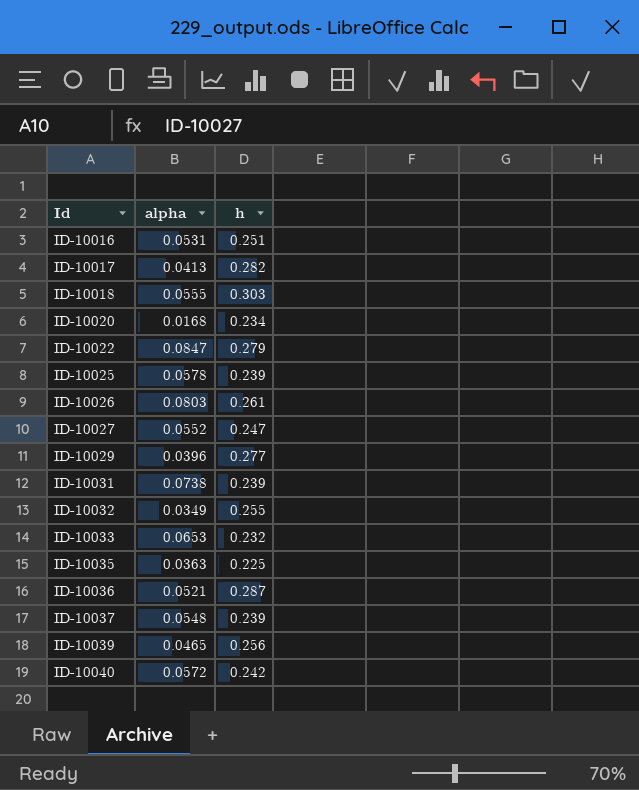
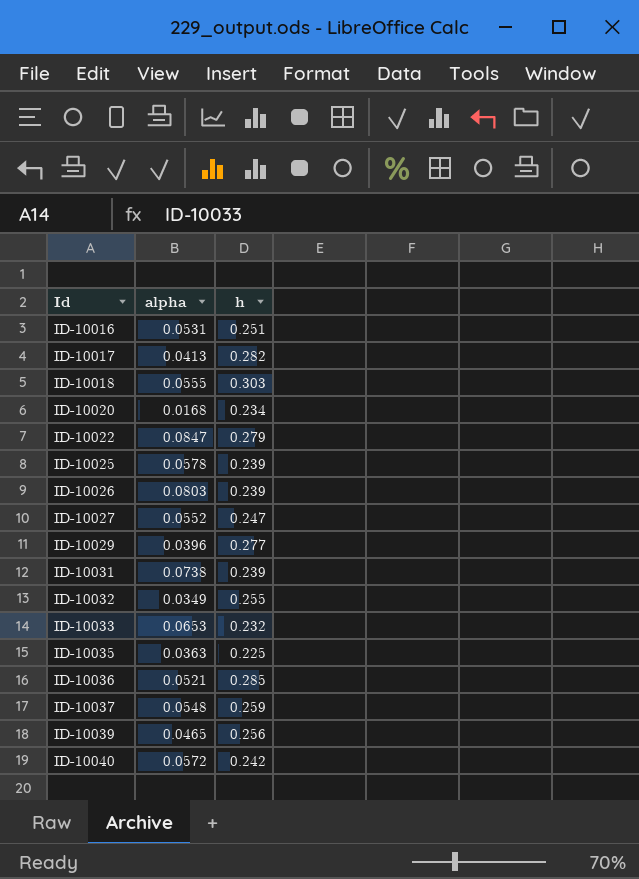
ID-10026 | h: 0.261 -> 0.239
ID-10036 | h: 0.287 -> 0.285
ID-10037 | h: 0.239 -> 0.259

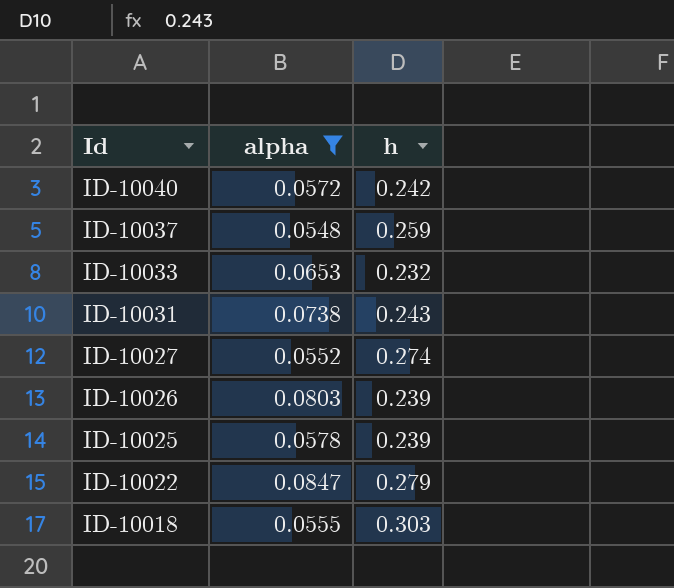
filter: none -> alpha >= 0.0548
row order: Id ascending -> Id descending
ID-10031 | h: 0.239 -> 0.243
ID-10027 | h: 0.247 -> 0.274

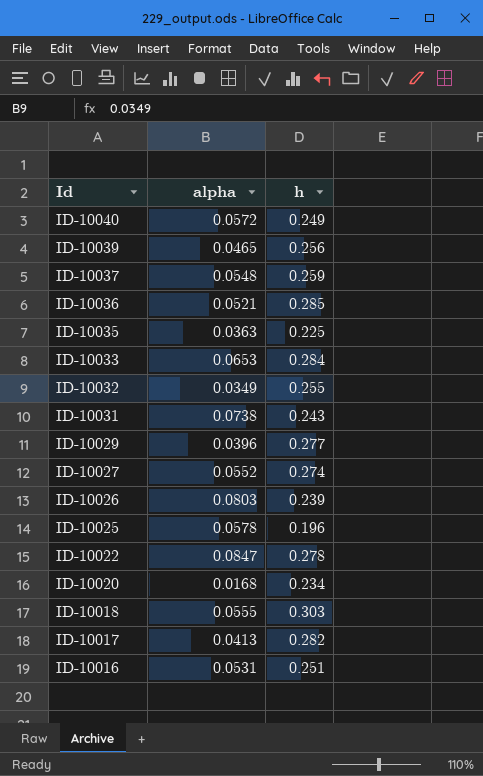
filter: alpha >= 0.0548 -> none
ID-10040 | h: 0.242 -> 0.249
ID-10033 | h: 0.232 -> 0.284
ID-10025 | h: 0.239 -> 0.196
ID-10022 | h: 0.279 -> 0.278

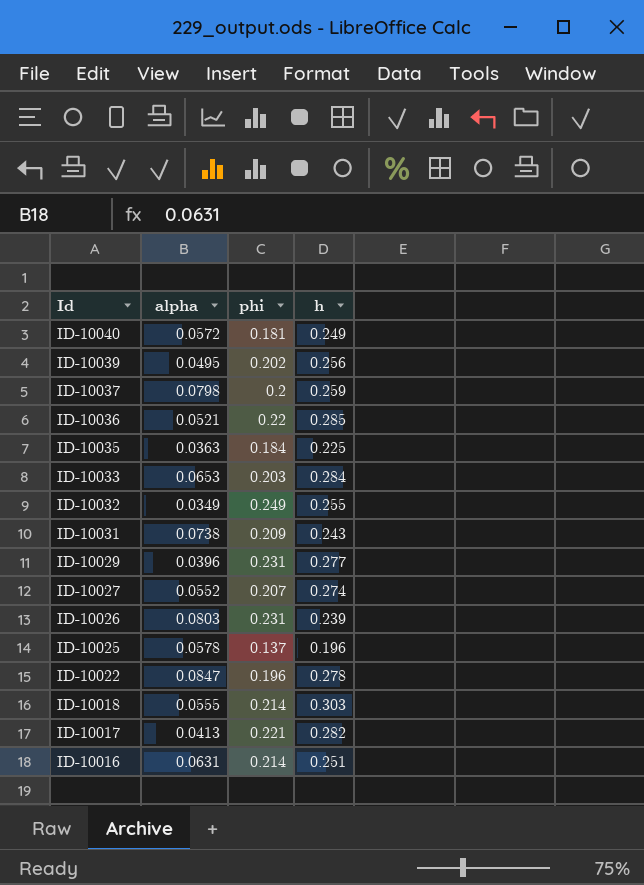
column phi | position: none -> 3
row ID-10020: 0.0168 | 0.234 -> none
ID-10039 | alpha: 0.0465 -> 0.0495
ID-10037 | alpha: 0.0548 -> 0.0798
ID-10016 | alpha: 0.0531 -> 0.0631

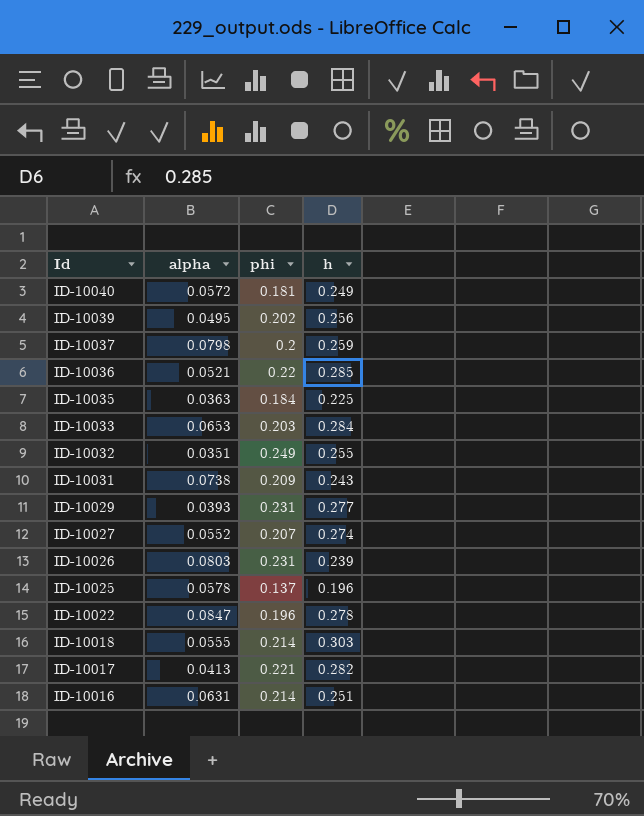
ID-10032 | alpha: 0.0349 -> 0.0351
ID-10029 | alpha: 0.0396 -> 0.0393

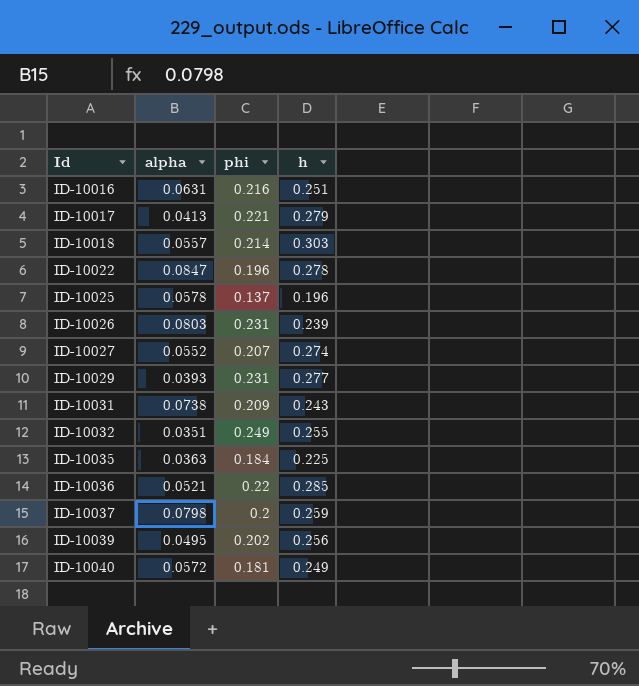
row order: Id descending -> Id ascending
row ID-10033: 0.0653 | 0.203 | 0.284 -> none
ID-10016 | phi: 0.214 -> 0.216
ID-10017 | h: 0.282 -> 0.279
ID-10018 | alpha: 0.0555 -> 0.0557

